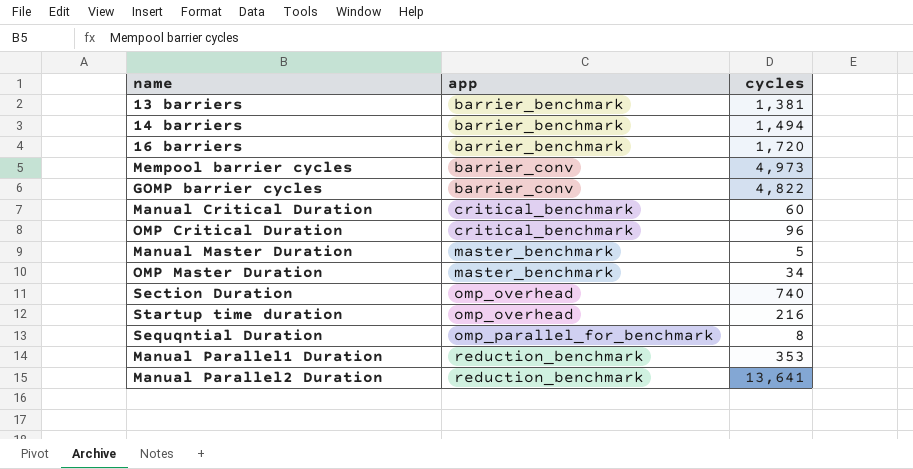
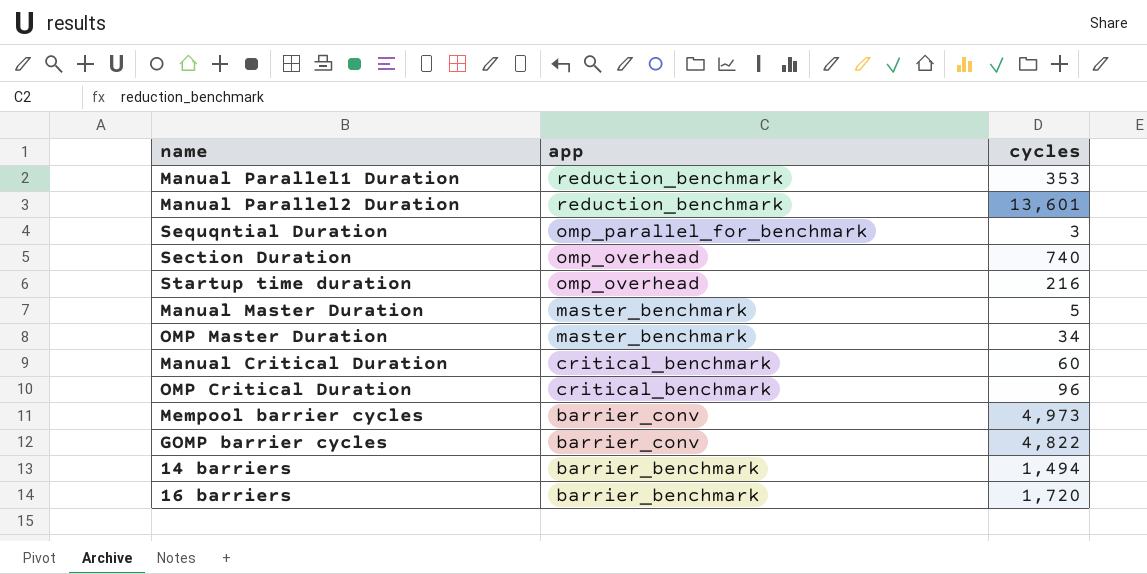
row order: app ascending -> app descending
row 13 barriers: barrier_benchmark | 1,381 -> none
Manual Parallel2 Duration | cycles: 13,641 -> 13,601
Sequqntial Duration | cycles: 8 -> 3

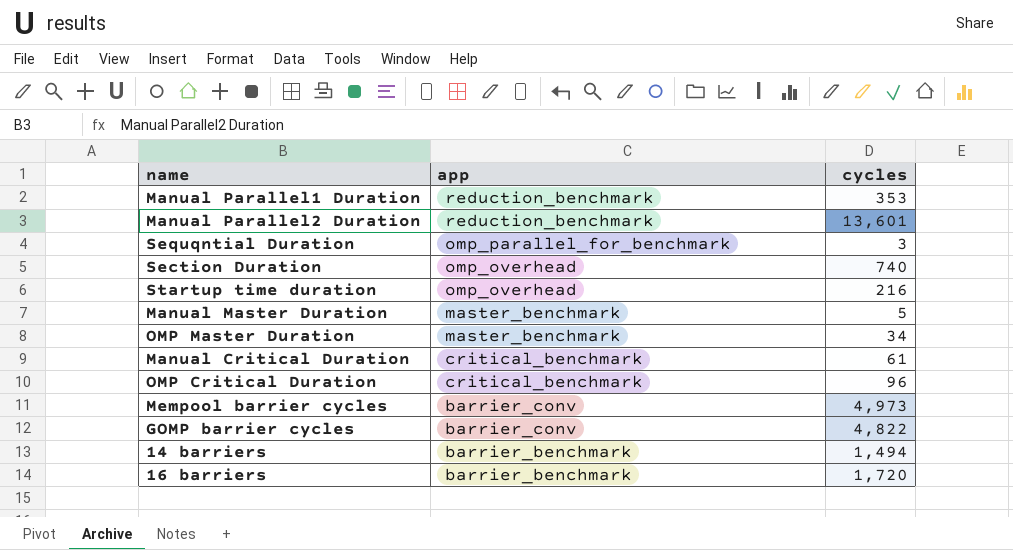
Manual Critical Duration | cycles: 60 -> 61

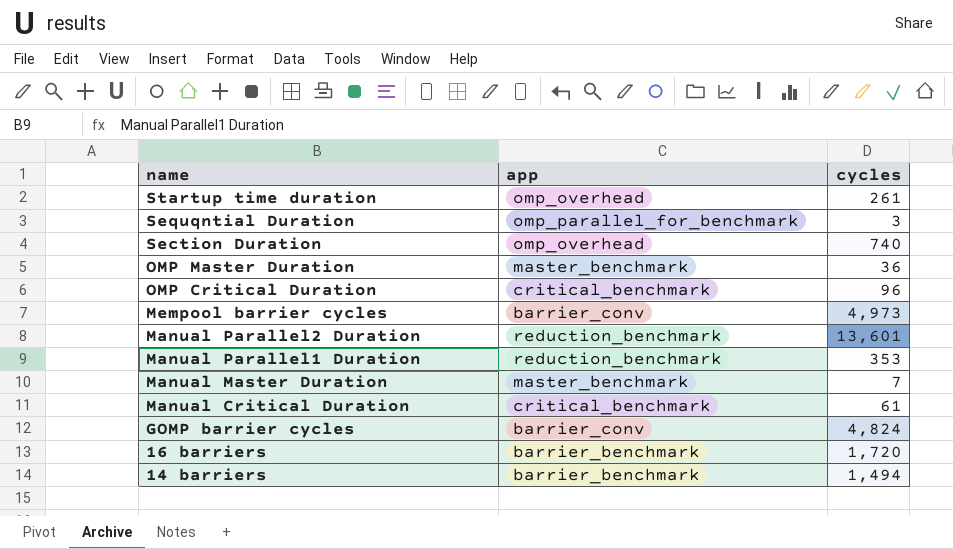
row order: app descending -> name descending
Startup time duration | cycles: 216 -> 261
OMP Master Duration | cycles: 34 -> 36
Manual Master Duration | cycles: 5 -> 7
GOMP barrier cycles | cycles: 4,822 -> 4,824

